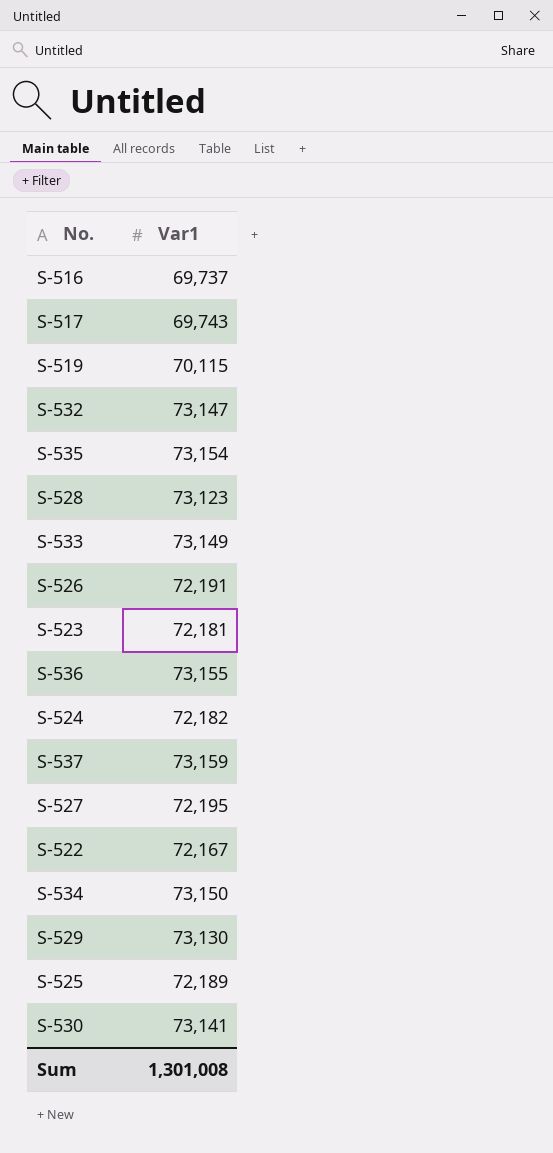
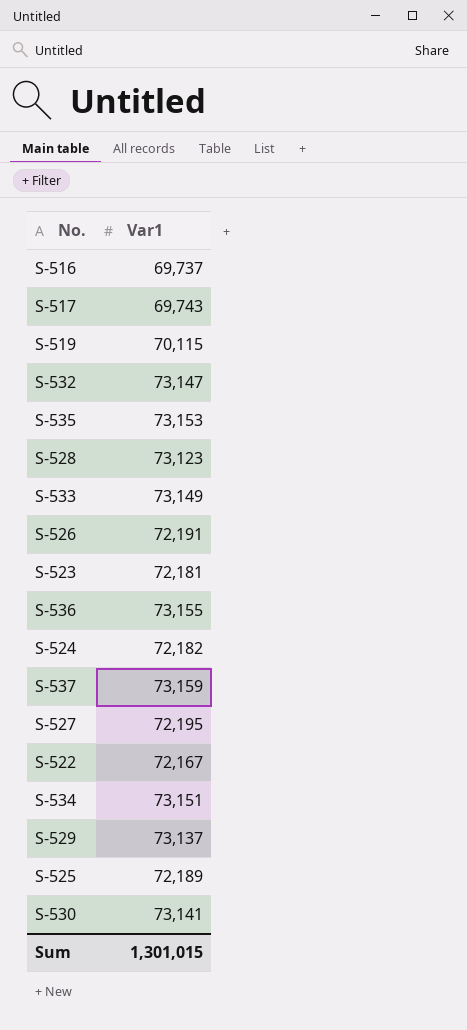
S-535 | Var1: 73,154 -> 73,153
S-534 | Var1: 73,150 -> 73,151
S-529 | Var1: 73,130 -> 73,137
Sum | Var1: 1,301,008 -> 1,301,015

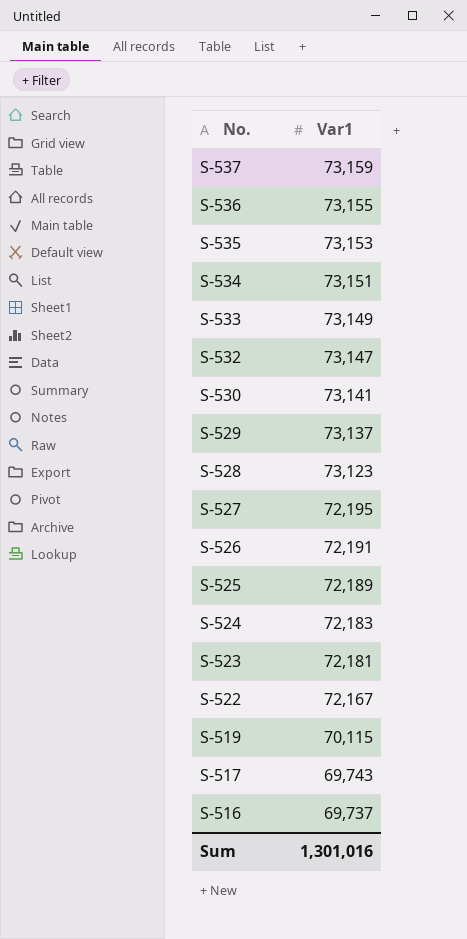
row order: none -> No. descending
S-524 | Var1: 72,182 -> 72,183
Sum | Var1: 1,301,015 -> 1,301,016

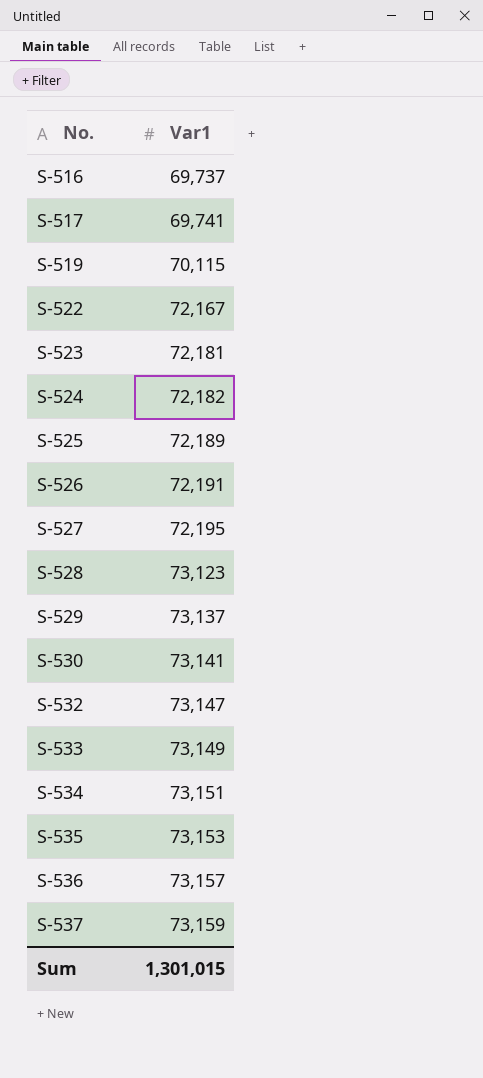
row order: No. descending -> No. ascending
S-517 | Var1: 69,743 -> 69,741
S-524 | Var1: 72,183 -> 72,182
S-536 | Var1: 73,155 -> 73,157
Sum | Var1: 1,301,016 -> 1,301,015

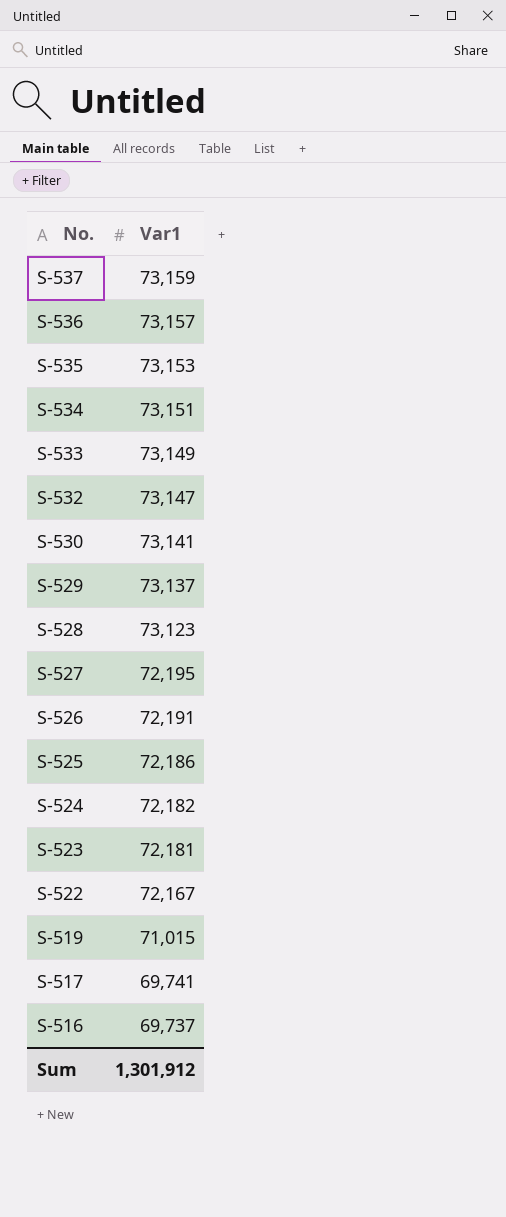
row order: No. ascending -> No. descending
S-525 | Var1: 72,189 -> 72,186
S-519 | Var1: 70,115 -> 71,015
Sum | Var1: 1,301,015 -> 1,301,912

